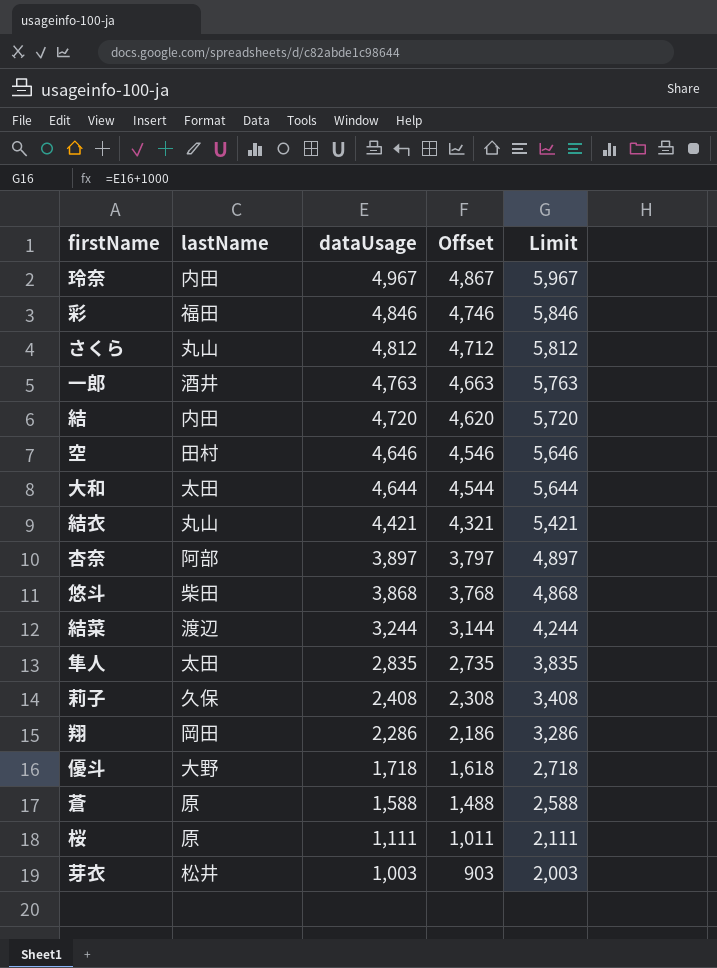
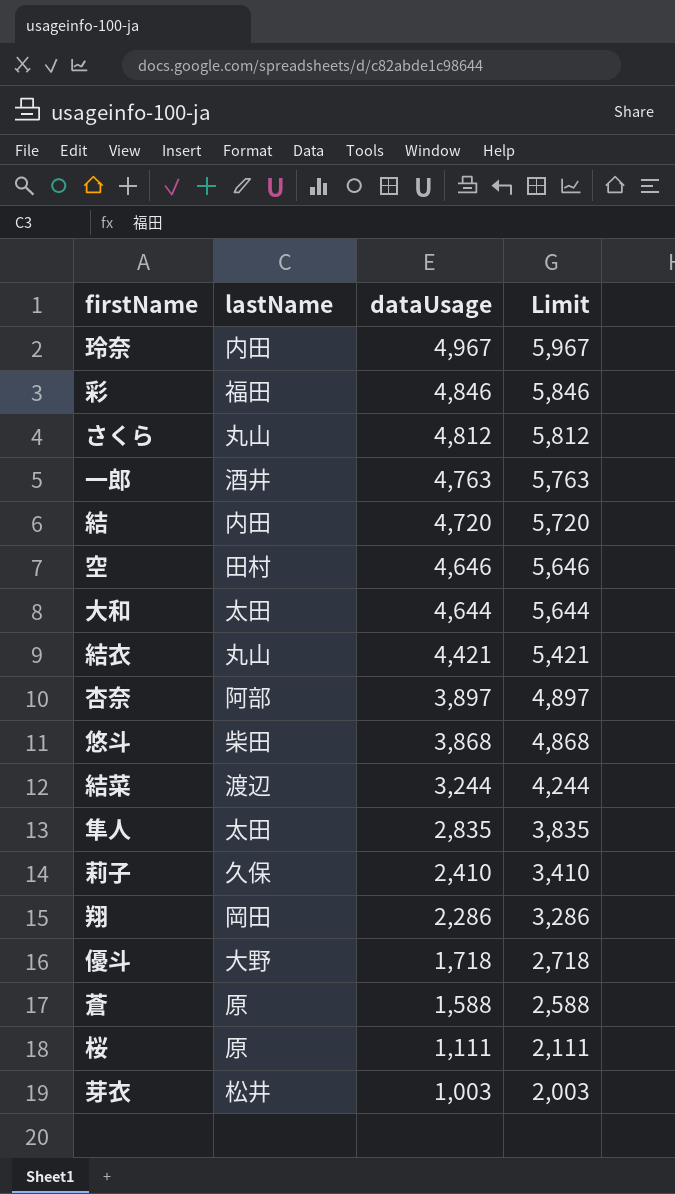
column Offset | formula: [dataUsage] - 100 -> none
莉子 | dataUsage: 2,408 -> 2,410
莉子 | Limit: 3,408 -> 3,410

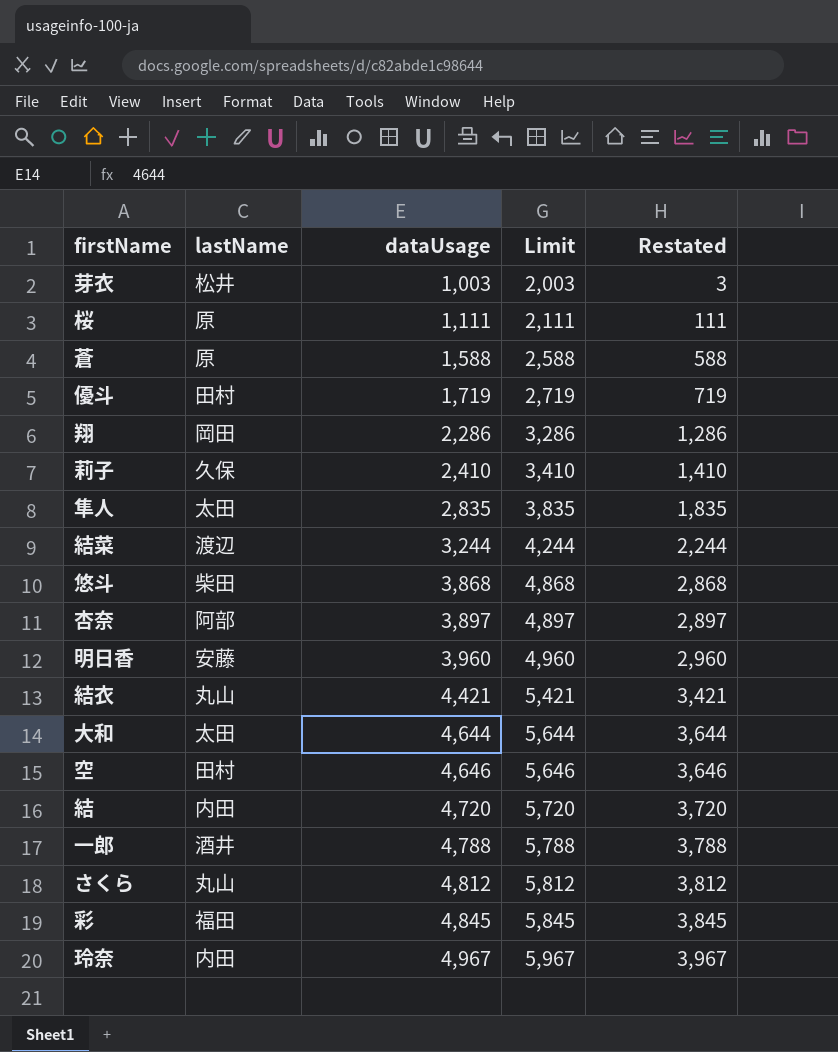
row order: dataUsage descending -> dataUsage ascending
column Restated | formula: none -> [dataUsage] - 1000
優斗 | lastName: 大野 -> 田村
優斗 | dataUsage: 1,718 -> 1,719
優斗 | Limit: 2,718 -> 2,719
row 明日香: none -> 安藤 | 3,960 | 4,960 | 2,960
一郎 | dataUsage: 4,763 -> 4,788
一郎 | Limit: 5,763 -> 5,788
彩 | dataUsage: 4,846 -> 4,845
彩 | Limit: 5,846 -> 5,845

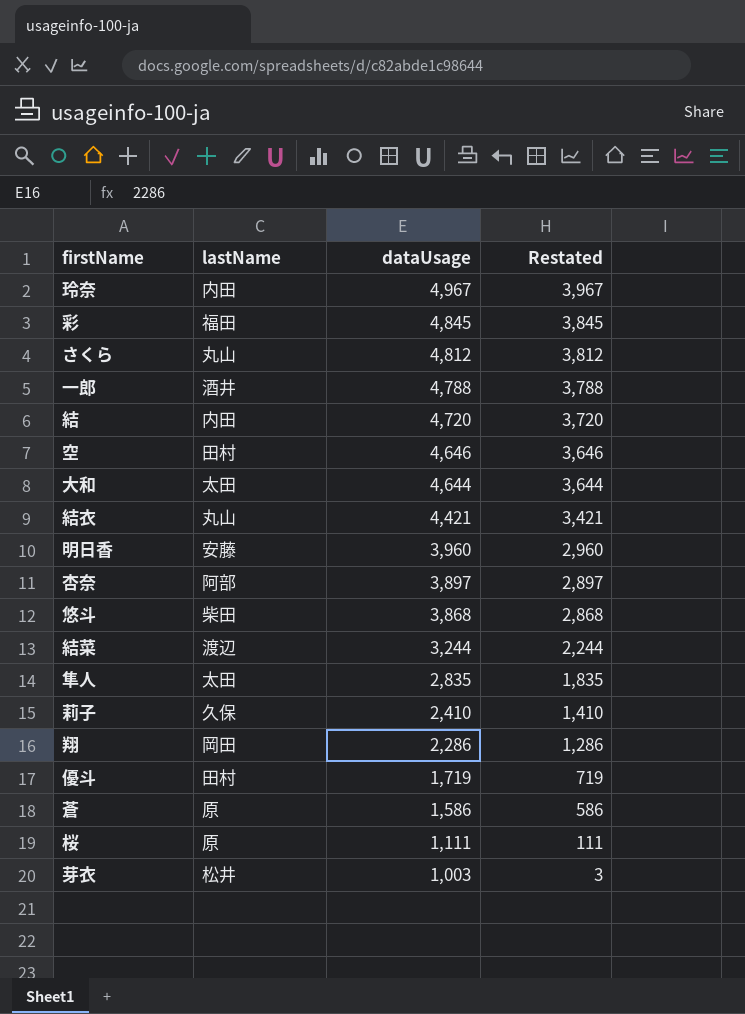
row order: dataUsage ascending -> dataUsage descending
column Limit | formula: [dataUsage] + 1000 -> none
蒼 | dataUsage: 1,588 -> 1,586
蒼 | Restated: 588 -> 586

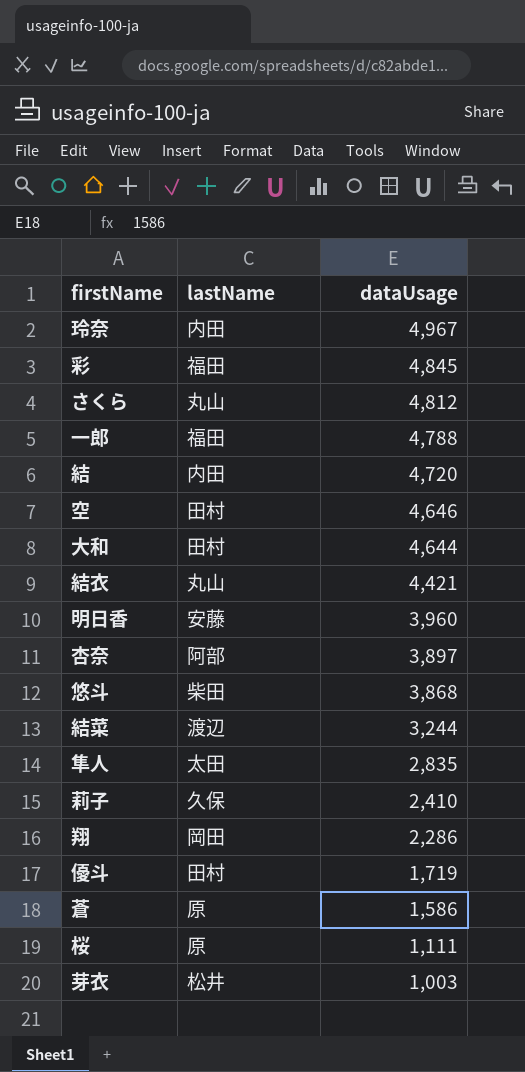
column Restated | formula: [dataUsage] - 1000 -> none
一郎 | lastName: 酒井 -> 福田
大和 | lastName: 太田 -> 田村

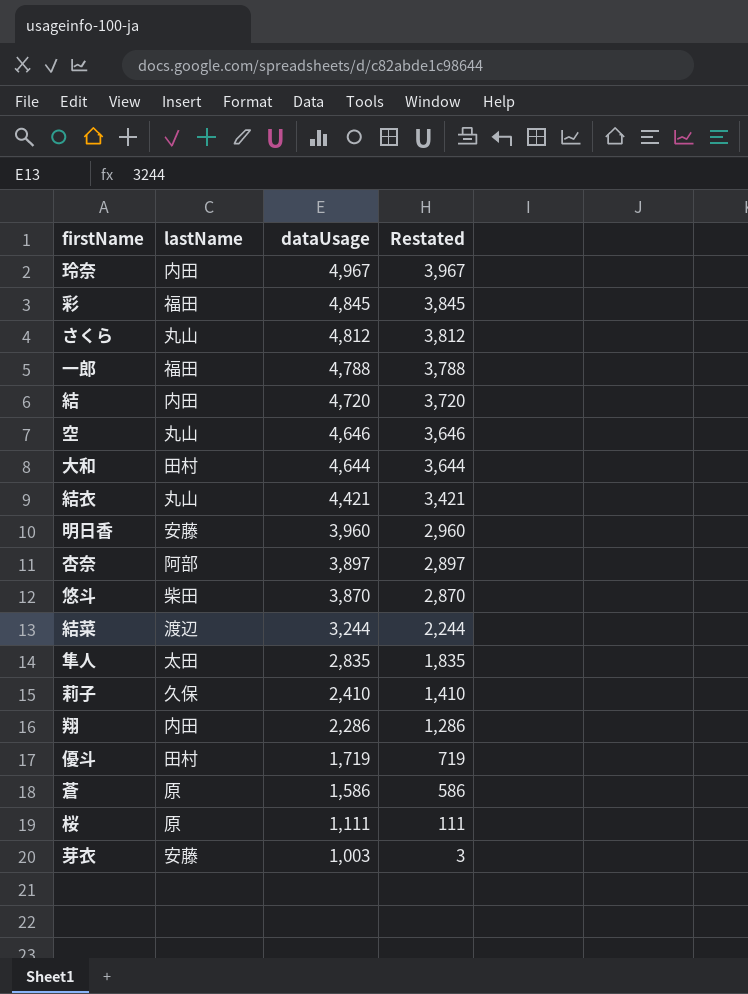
column Restated | formula: none -> [dataUsage] - 1000
空 | lastName: 田村 -> 丸山
悠斗 | dataUsage: 3,868 -> 3,870
翔 | lastName: 岡田 -> 内田
芽衣 | lastName: 松井 -> 安藤

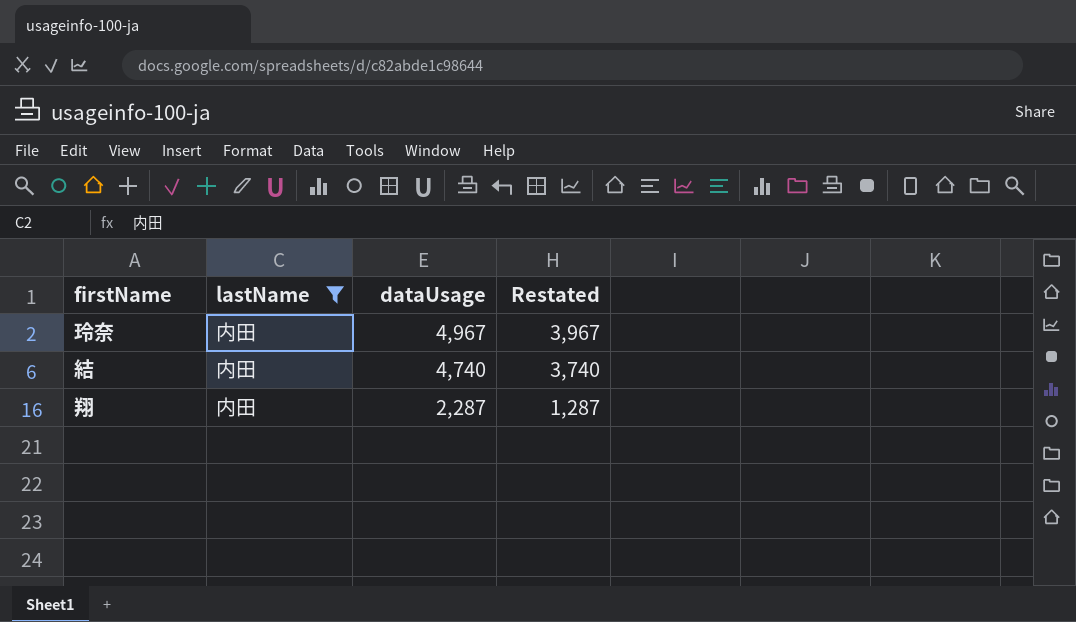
filter: none -> lastName = 内田
結 | dataUsage: 4,720 -> 4,740
結 | Restated: 3,720 -> 3,740
翔 | dataUsage: 2,286 -> 2,287
翔 | Restated: 1,286 -> 1,287

